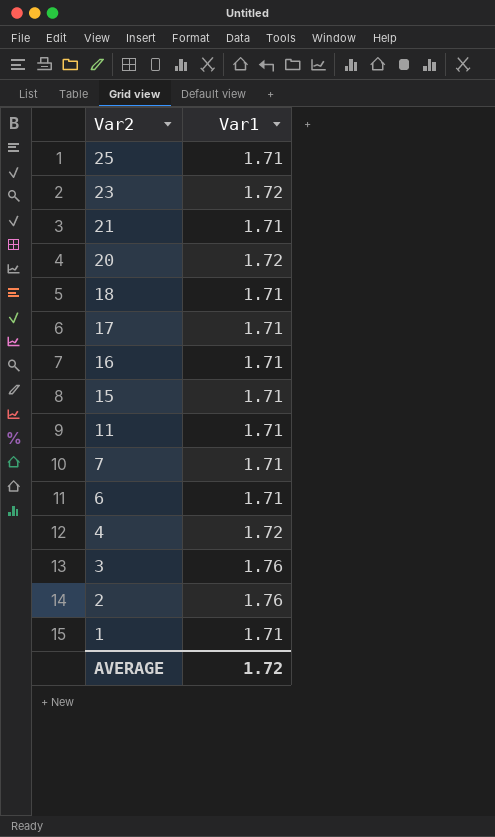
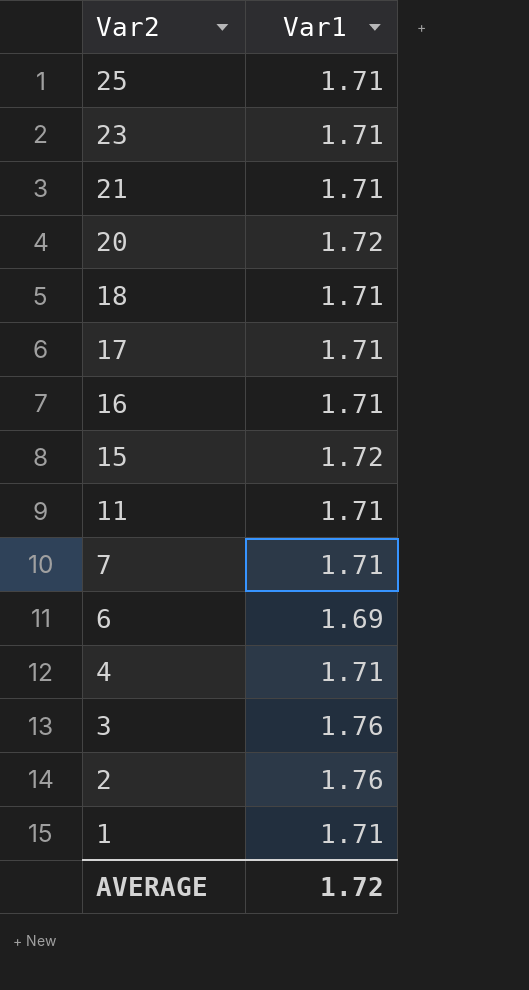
23 | Var1: 1.72 -> 1.71
15 | Var1: 1.71 -> 1.72
6 | Var1: 1.71 -> 1.69
4 | Var1: 1.72 -> 1.71

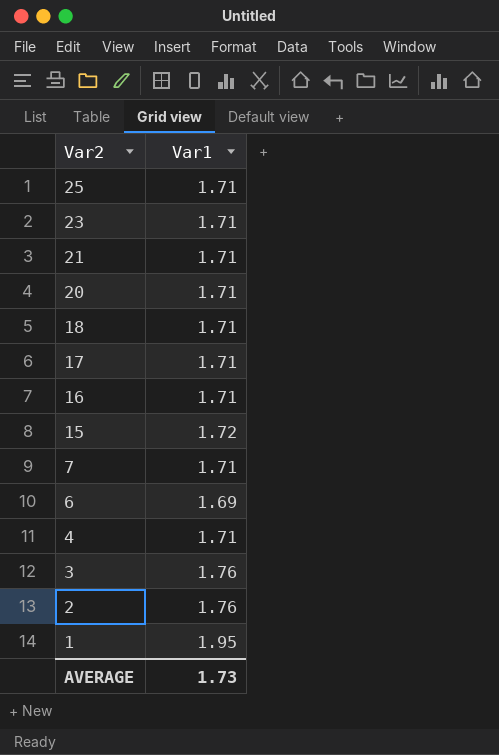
row 11: 1.71 -> none
20 | Var1: 1.72 -> 1.71
1 | Var1: 1.71 -> 1.95
AVERAGE | Var1: 1.72 -> 1.73

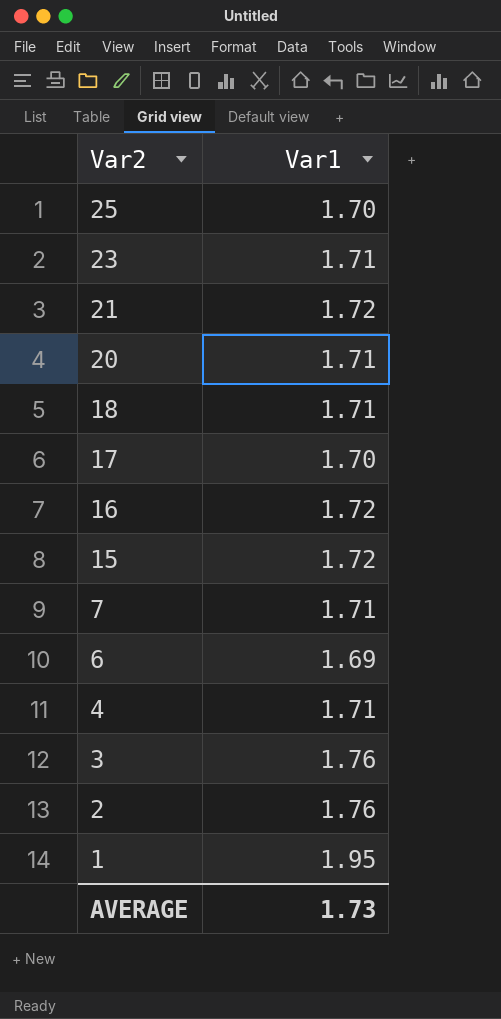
25 | Var1: 1.71 -> 1.70
21 | Var1: 1.71 -> 1.72
17 | Var1: 1.71 -> 1.70
16 | Var1: 1.71 -> 1.72

